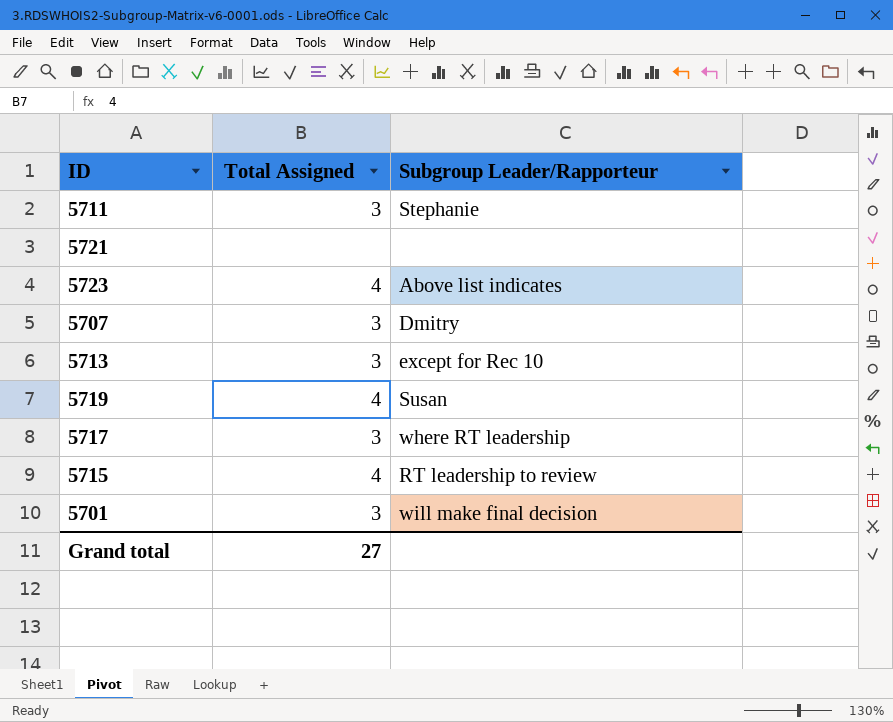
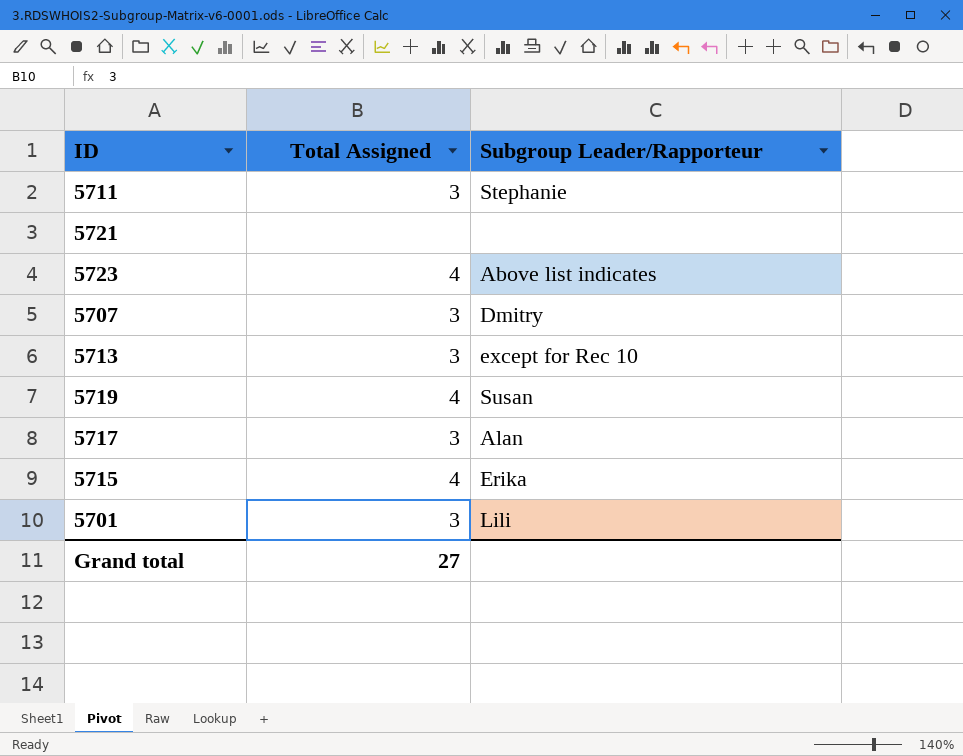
5717 | Subgroup Leader/Rapporteur: where RT leadership -> Alan
5715 | Subgroup Leader/Rapporteur: RT leadership to review -> Erika
5701 | Subgroup Leader/Rapporteur: will make final decision -> Lili

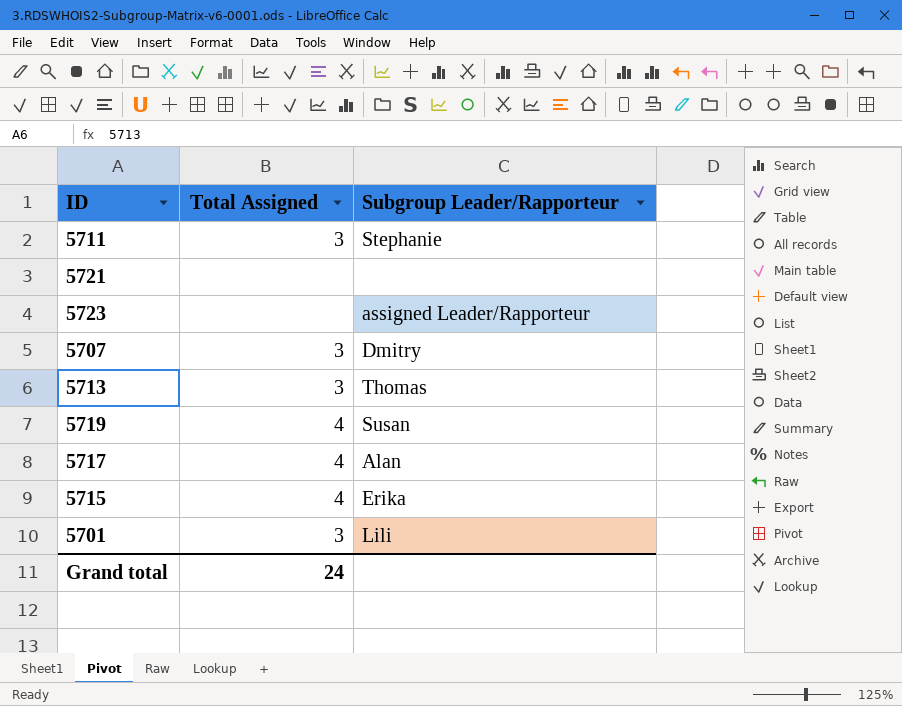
5723 | Total Assigned: 4 -> none
5723 | Subgroup Leader/Rapporteur: Above list indicates -> assigned Leader/Rapporteur
5713 | Subgroup Leader/Rapporteur: except for Rec 10 -> Thomas
5717 | Total Assigned: 3 -> 4
Grand total | Total Assigned: 27 -> 24

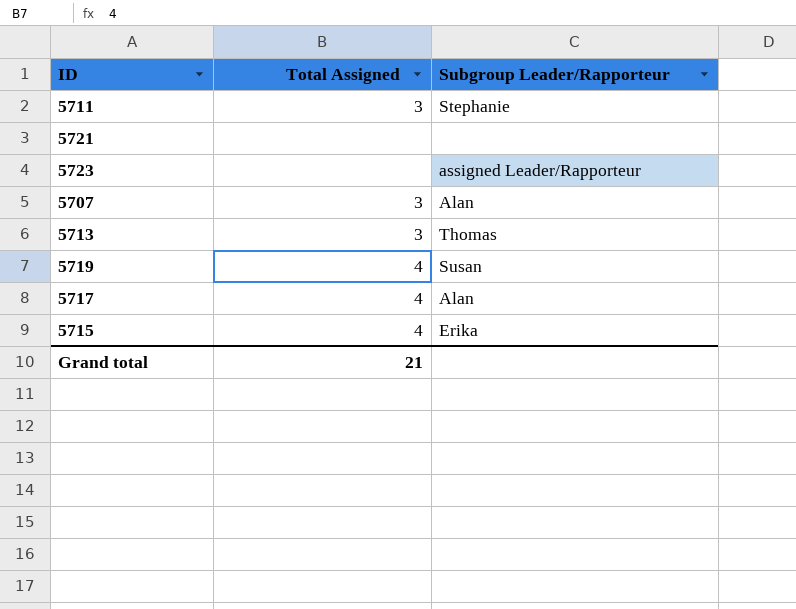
row 5701: 3 | Lili -> none
5707 | Subgroup Leader/Rapporteur: Dmitry -> Alan
Grand total | Total Assigned: 24 -> 21

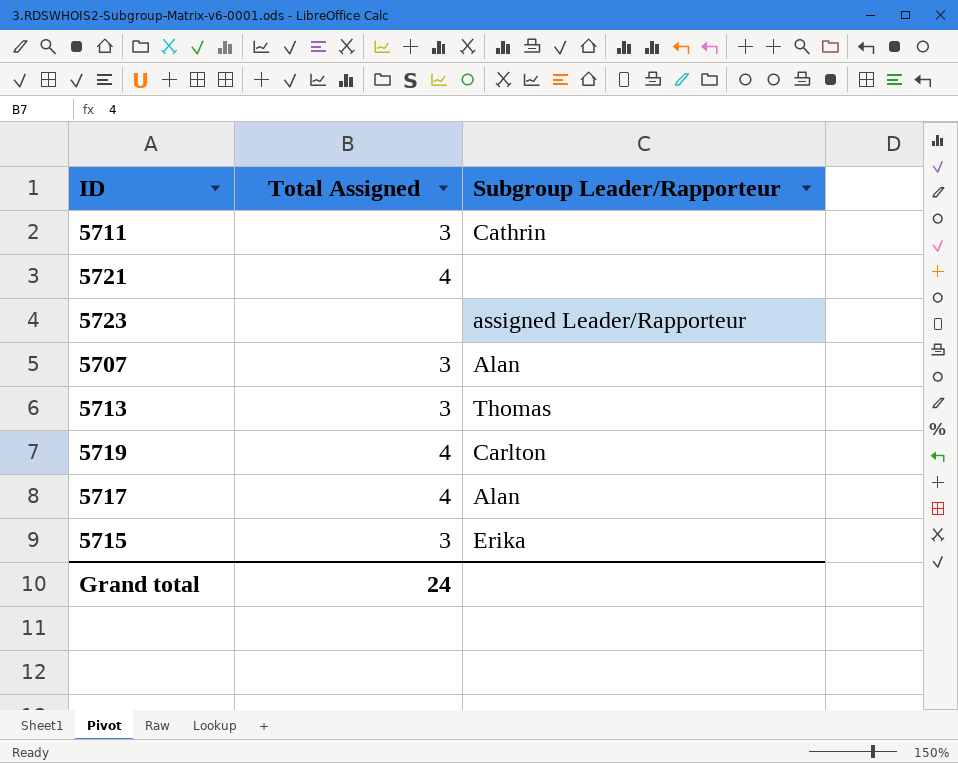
5711 | Subgroup Leader/Rapporteur: Stephanie -> Cathrin
5721 | Total Assigned: none -> 4
5719 | Subgroup Leader/Rapporteur: Susan -> Carlton
5715 | Total Assigned: 4 -> 3
Grand total | Total Assigned: 21 -> 24

